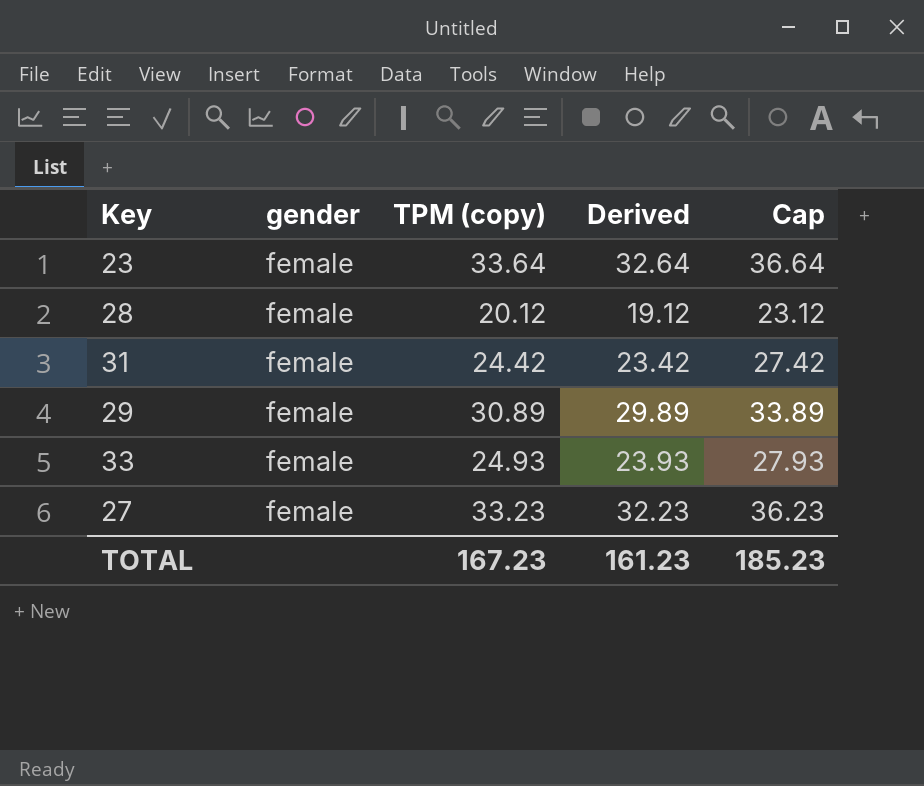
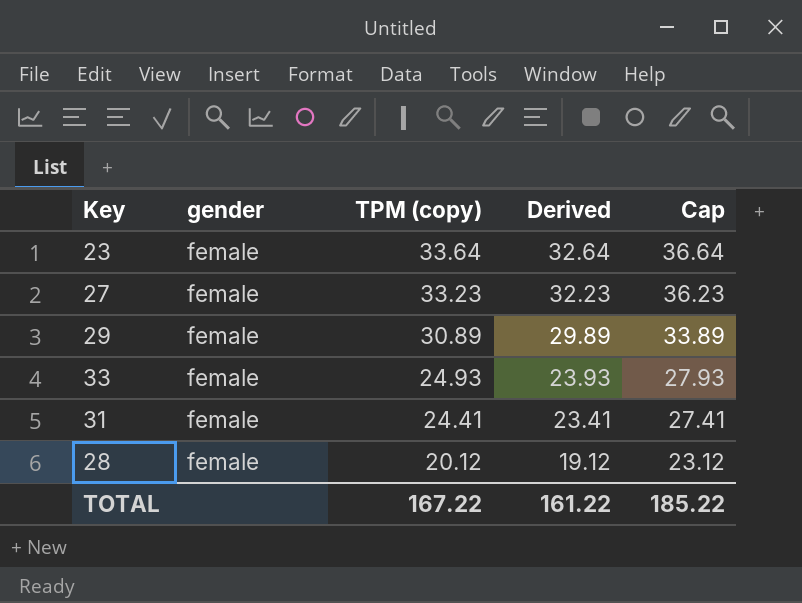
row order: none -> TPM (copy) descending
31 | TPM (copy): 24.42 -> 24.41
31 | Derived: 23.42 -> 23.41
31 | Cap: 27.42 -> 27.41
TOTAL | TPM (copy): 167.23 -> 167.22
TOTAL | Derived: 161.23 -> 161.22
TOTAL | Cap: 185.23 -> 185.22

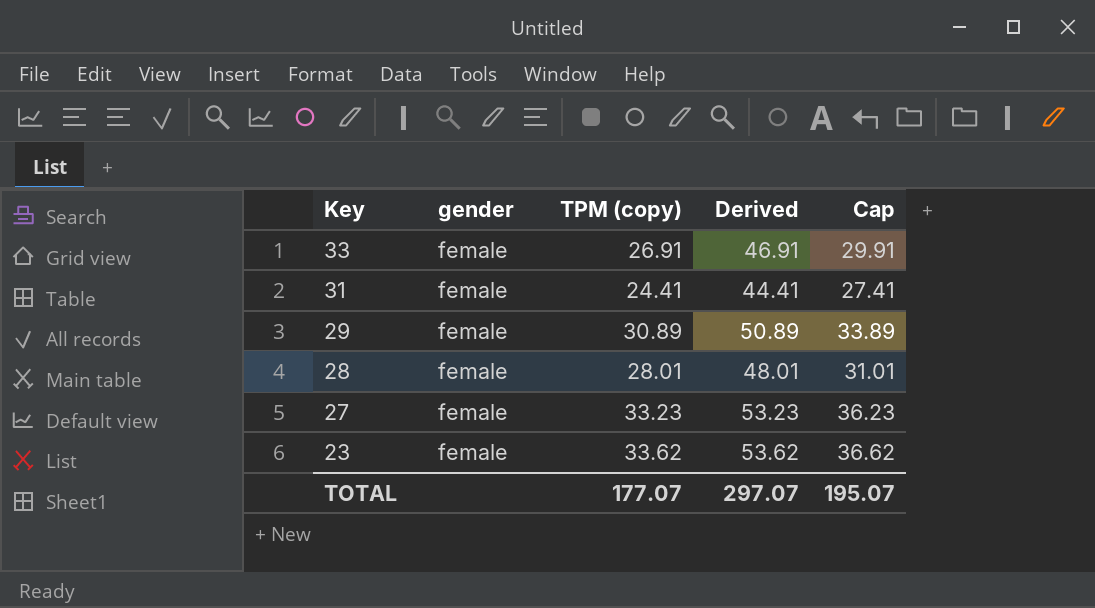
row order: TPM (copy) descending -> Key descending
column Derived | formula: [TPM (copy)] - 1 -> [TPM (copy)] + 20
33 | TPM (copy): 24.93 -> 26.91
33 | Cap: 27.93 -> 29.91
28 | TPM (copy): 20.12 -> 28.01
28 | Cap: 23.12 -> 31.01
23 | TPM (copy): 33.64 -> 33.62
23 | Cap: 36.64 -> 36.62
TOTAL | TPM (copy): 167.22 -> 177.07
TOTAL | Derived: 161.22 -> 297.07
TOTAL | Cap: 185.22 -> 195.07

